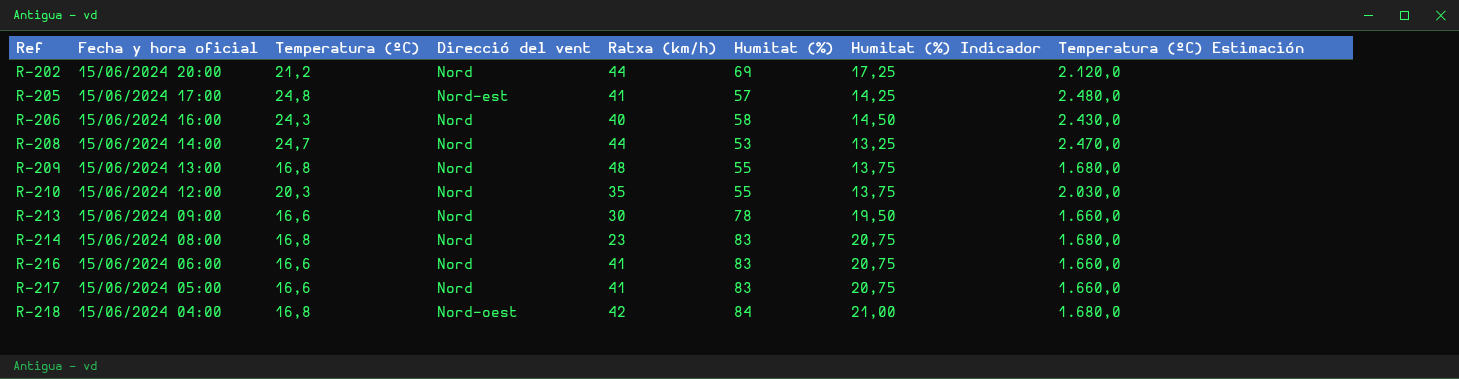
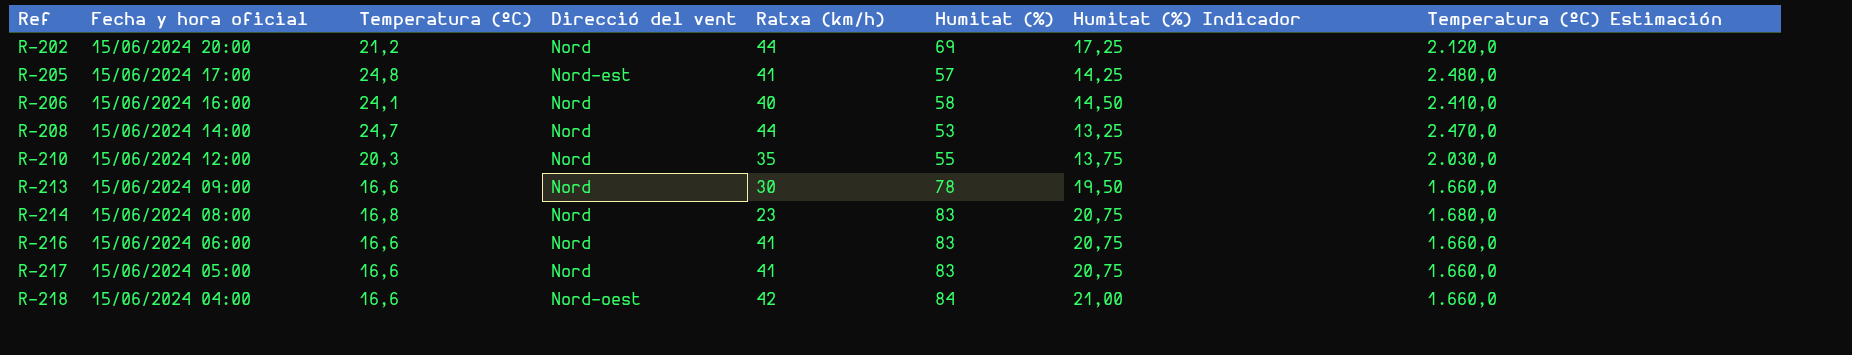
row R-209: 15/06/2024 13:00 | 16,8 | Nord | 48 | 55 | 13,75 | 1.680,0 -> none
R-206 | Temperatura (ºC): 24,3 -> 24,1
R-206 | Temperatura (ºC) Estimación: 2.430,0 -> 2.410,0
R-218 | Temperatura (ºC): 16,8 -> 16,6
R-218 | Temperatura (ºC) Estimación: 1.680,0 -> 1.660,0

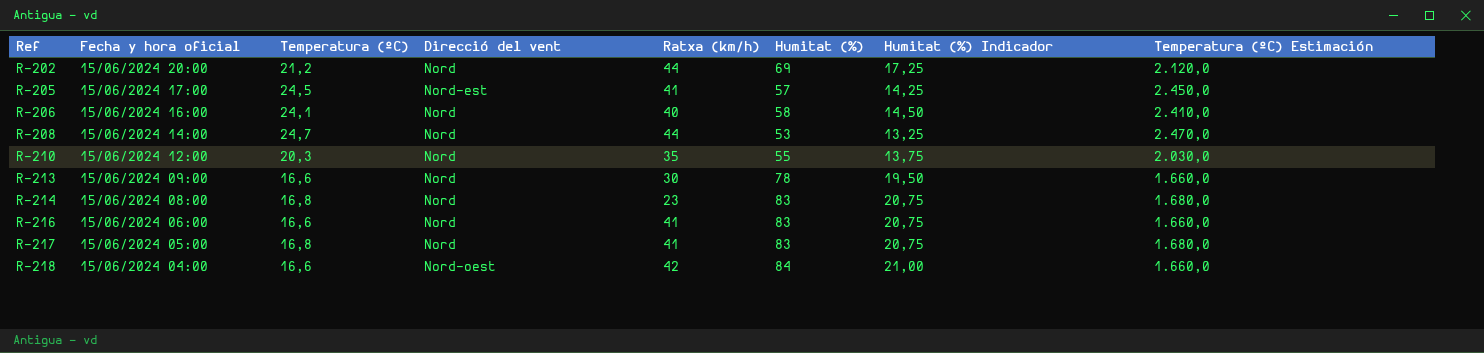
R-205 | Temperatura (ºC): 24,8 -> 24,5
R-205 | Temperatura (ºC) Estimación: 2.480,0 -> 2.450,0
R-217 | Temperatura (ºC): 16,6 -> 16,8
R-217 | Temperatura (ºC) Estimación: 1.660,0 -> 1.680,0

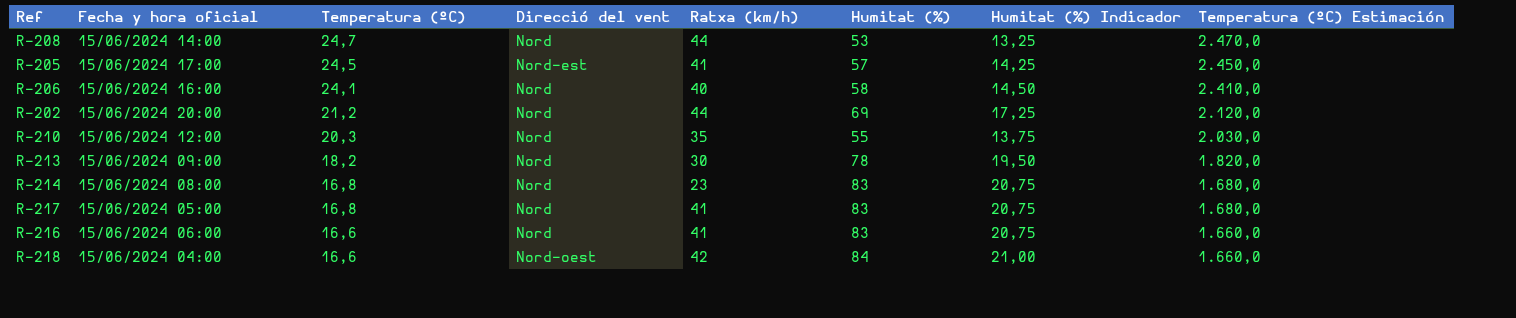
row order: Ref ascending -> Temperatura (ºC) descending
R-213 | Temperatura (ºC): 16,6 -> 18,2
R-213 | Temperatura (ºC) Estimación: 1.660,0 -> 1.820,0

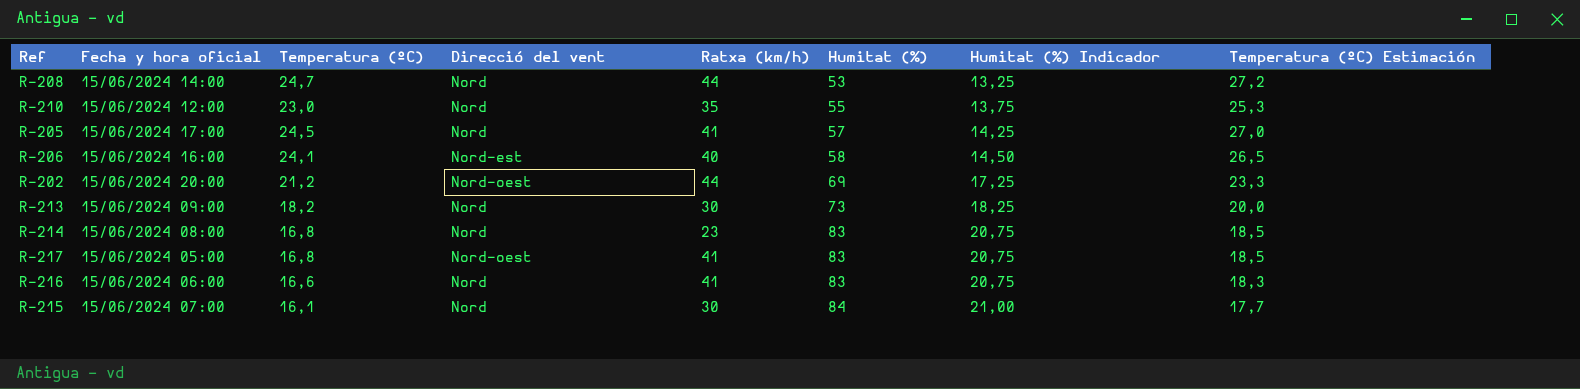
row order: Temperatura (ºC) descending -> Humitat (%) ascending
column Temperatura (ºC) Estimación | formula: [Temperatura (ºC)] * 100 -> [Temperatura (ºC)] * 1,1
row R-218: 15/06/2024 04:00 | 16,6 | Nord-oest | 42 | 84 | 21,00 | 1.660,0 -> none
R-210 | Temperatura (ºC): 20,3 -> 23,0
R-205 | Direcció del vent: Nord-est -> Nord
R-206 | Direcció del vent: Nord -> Nord-est
R-202 | Direcció del vent: Nord -> Nord-oest
R-213 | Humitat (%): 78 -> 73
R-213 | Humitat (%) Indicador: 19,50 -> 18,25
R-217 | Direcció del vent: Nord -> Nord-oest
row R-215: none -> 15/06/2024 07:00 | 16,1 | Nord | 30 | 84 | 21,00 | 17,7

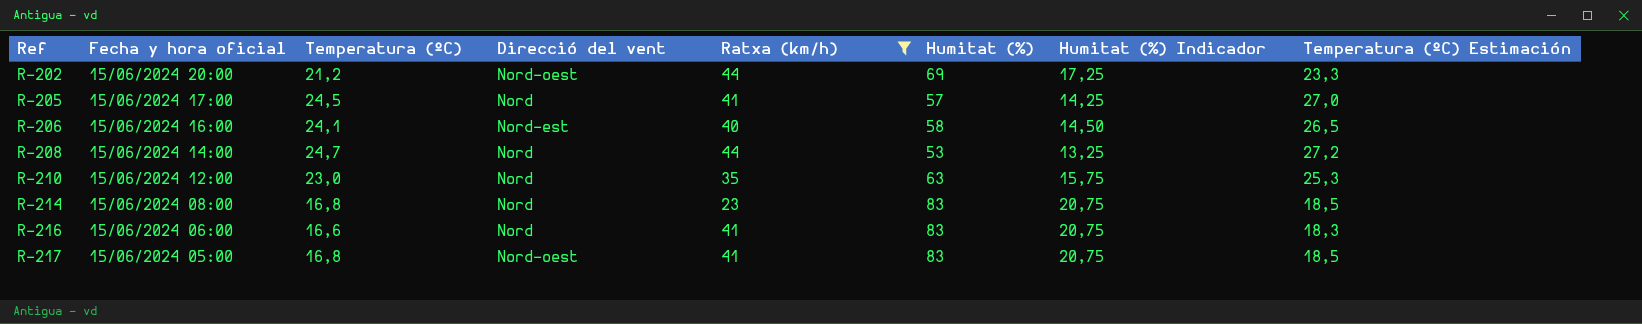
filter: none -> Ratxa (km/h) != 30
row order: Humitat (%) ascending -> Ref ascending
R-210 | Humitat (%): 55 -> 63
R-210 | Humitat (%) Indicador: 13,75 -> 15,75

